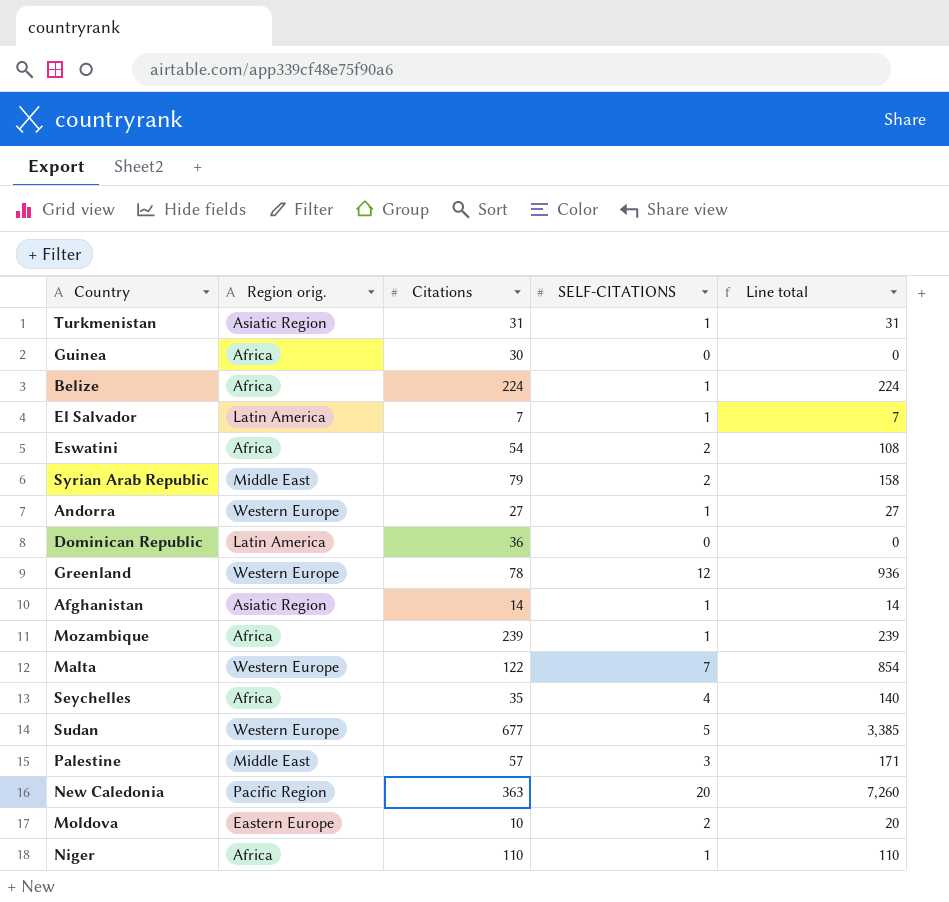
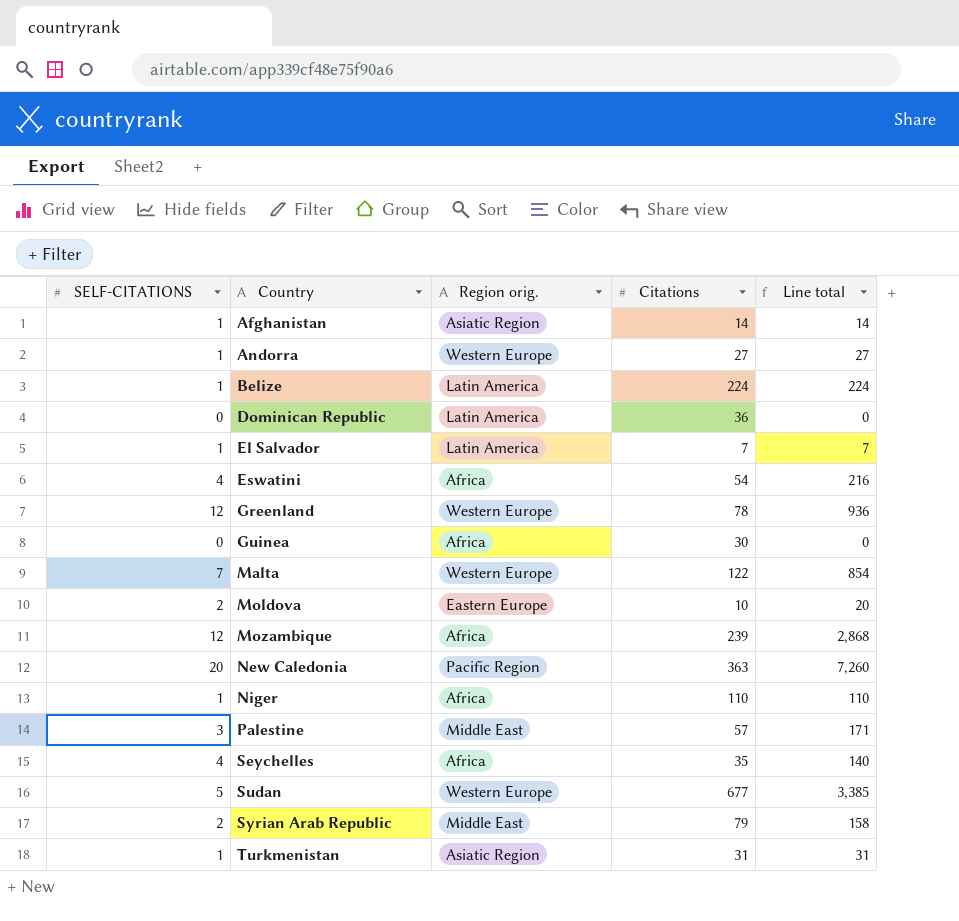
row order: none -> Country ascending
column SELF-CITATIONS | position: 4 -> 1
Belize | Region orig.: Africa -> Latin America
Eswatini | SELF-CITATIONS: 2 -> 4
Eswatini | Line total: 108 -> 216
Mozambique | SELF-CITATIONS: 1 -> 12
Mozambique | Line total: 239 -> 2,868

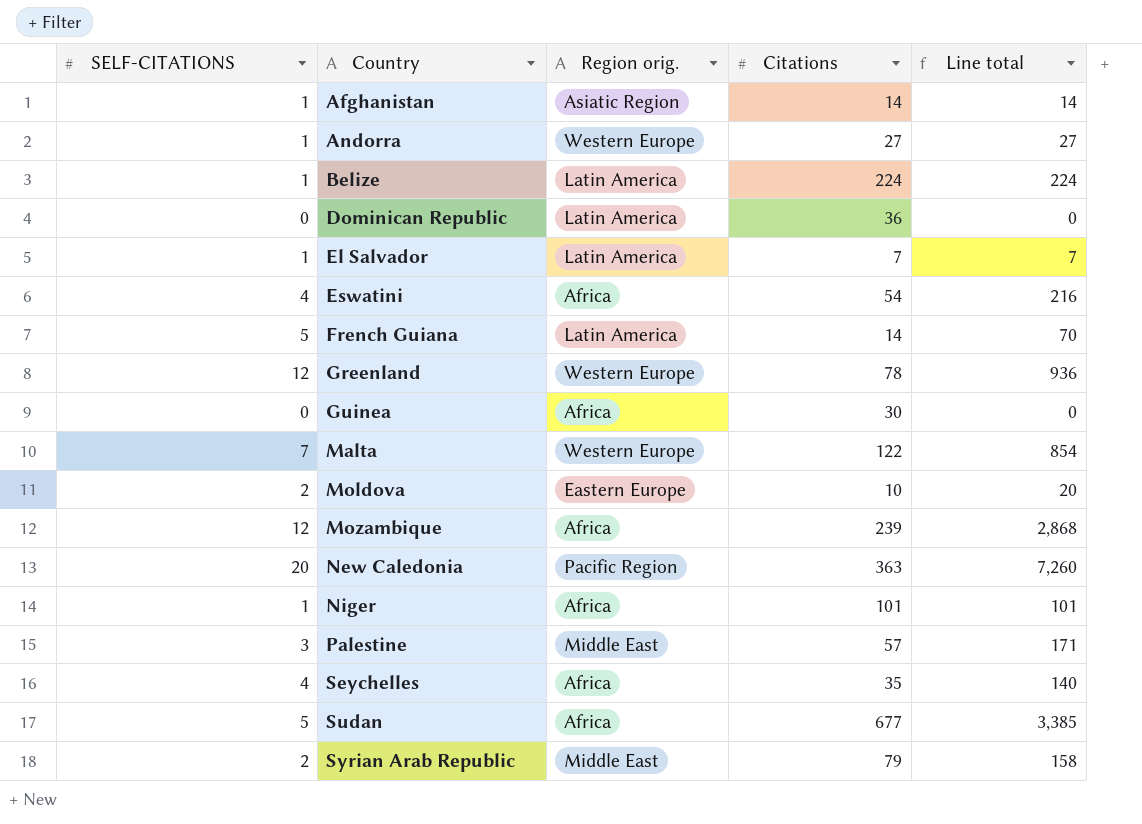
row Turkmenistan: 1 | Asiatic Region | 31 | 31 -> none
row French Guiana: none -> 5 | Latin America | 14 | 70
Niger | Citations: 110 -> 101
Niger | Line total: 110 -> 101
Sudan | Region orig.: Western Europe -> Africa

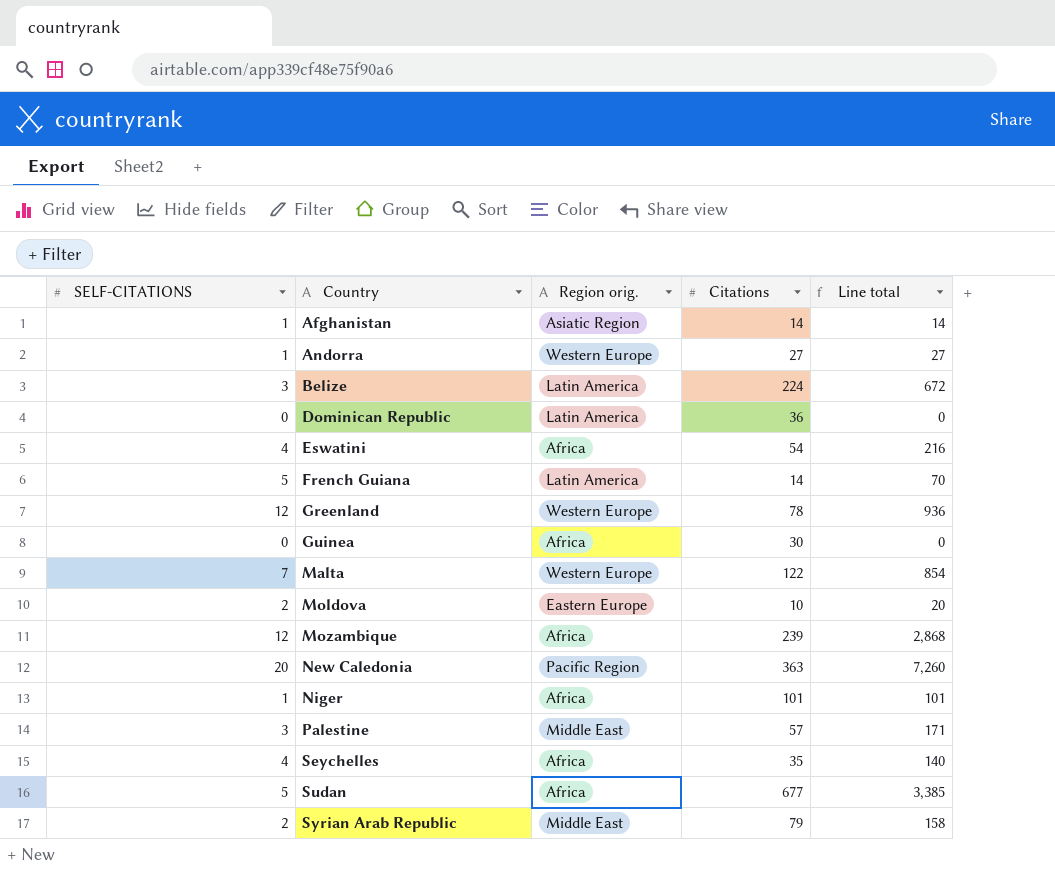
row El Salvador: 1 | Latin America | 7 | 7 -> none
Belize | SELF-CITATIONS: 1 -> 3
Belize | Line total: 224 -> 672

